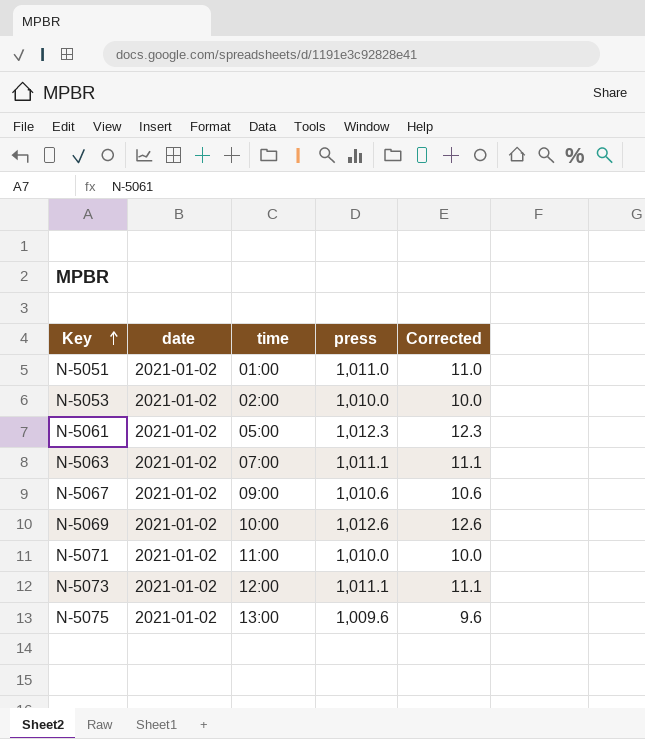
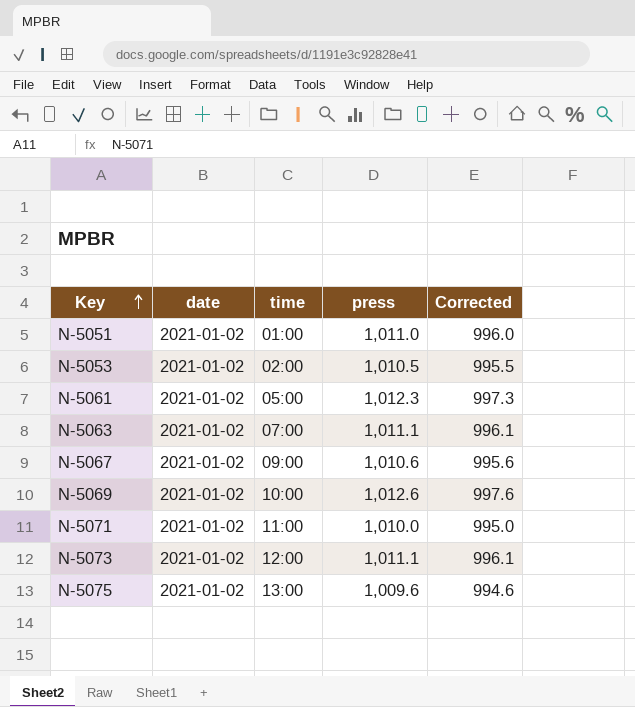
column Corrected | formula: [press] - 1000 -> [press] - 15
N-5053 | press: 1,010.0 -> 1,010.5

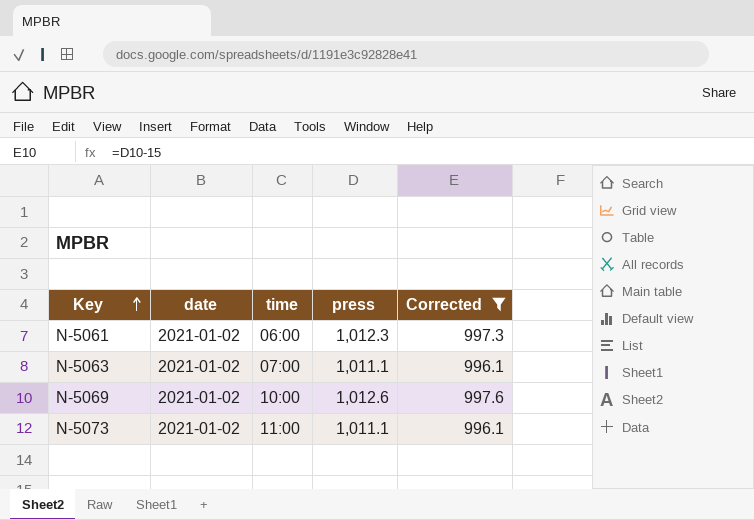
filter: none -> Corrected >= 996.1
N-5061 | time: 05:00 -> 06:00
N-5073 | time: 12:00 -> 11:00

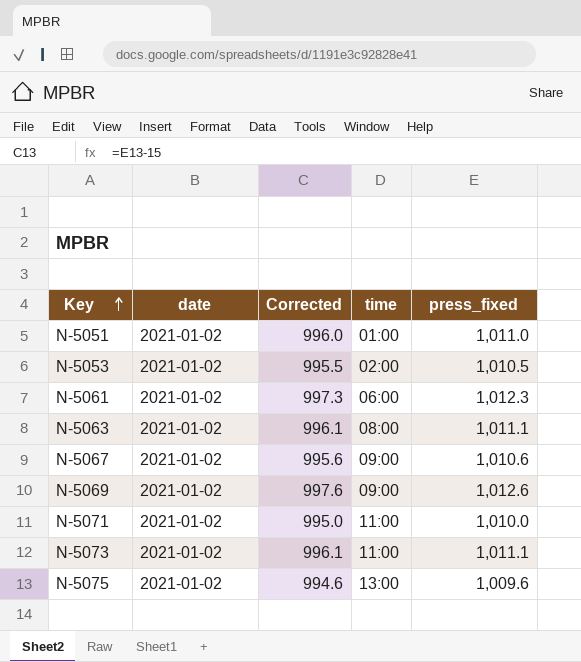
filter: Corrected >= 996.1 -> none
column Corrected | position: 5 -> 3
column name: press -> press_fixed
N-5063 | time: 07:00 -> 08:00
N-5069 | time: 10:00 -> 09:00

